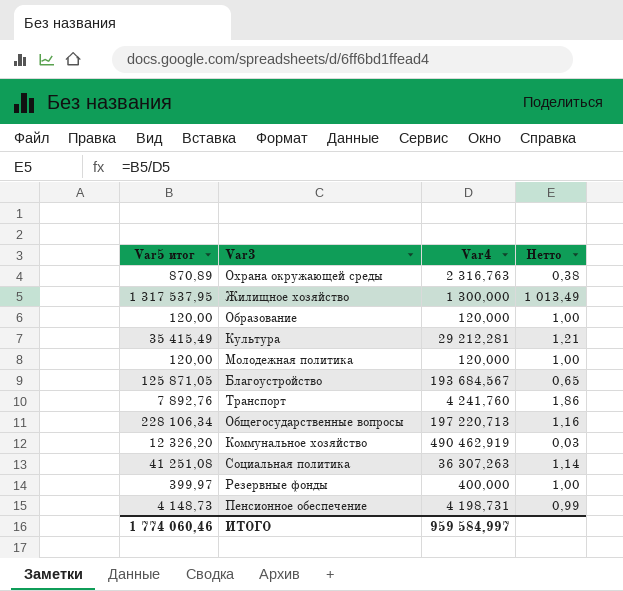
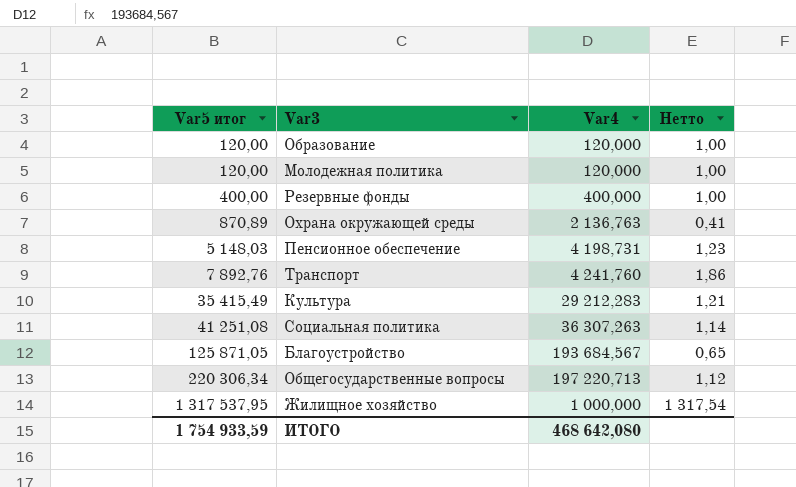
row order: none -> Var5 итог ascending
row Коммунальное хозяйство: 12 326,20 | 490 462,919 | 0,03 -> none
Резервные фонды | Var5 итог: 399,97 -> 400,00
Охрана окружающей среды | Var4: 2 316,763 -> 2 136,763
Охрана окружающей среды | Нетто: 0,38 -> 0,41
Пенсионное обеспечение | Var5 итог: 4 148,73 -> 5 148,03
Пенсионное обеспечение | Нетто: 0,99 -> 1,23
Культура | Var4: 29 212,281 -> 29 212,283
Общегосударственные вопросы | Var5 итог: 228 106,34 -> 220 306,34
Общегосударственные вопросы | Нетто: 1,16 -> 1,12
Жилищное хозяйство | Var4: 1 300,000 -> 1 000,000
Жилищное хозяйство | Нетто: 1 013,49 -> 1 317,54
ИТОГО | Var5 итог: 1 774 060,46 -> 1 754 933,59
ИТОГО | Var4: 959 584,997 -> 468 642,080

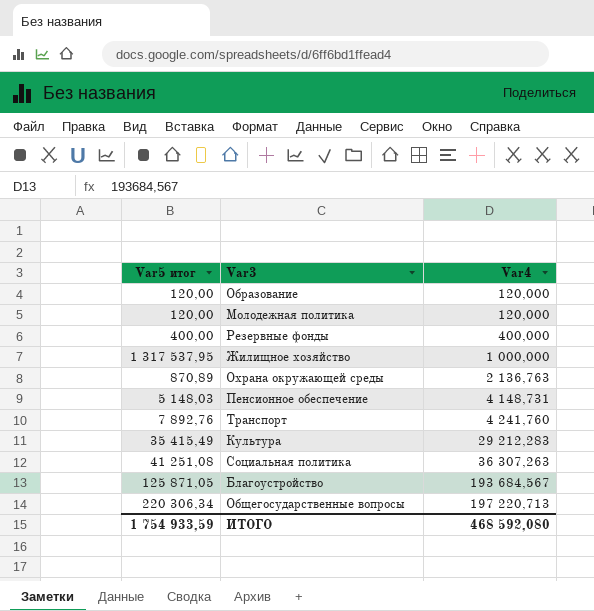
row order: Var5 итог ascending -> Var4 ascending
column Нетто | formula: [Var5 итог] / [Var4] -> none
Пенсионное обеспечение | Var4: 4 198,731 -> 4 148,731
ИТОГО | Var4: 468 642,080 -> 468 592,080

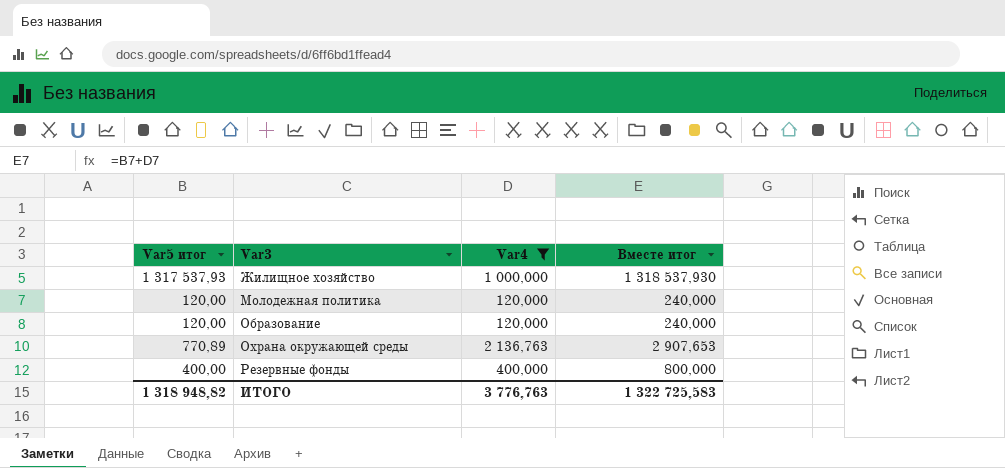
filter: none -> Var4 <= 2 136,763
row order: Var4 ascending -> Var3 ascending
column Вместе итог | formula: none -> [Var5 итог] + [Var4]
Жилищное хозяйство | Var5 итог: 1 317 537,95 -> 1 317 537,93
Охрана окружающей среды | Var5 итог: 870,89 -> 770,89
ИТОГО | Var5 итог: 1 754 933,59 -> 1 318 948,82
ИТОГО | Var4: 468 592,080 -> 3 776,763

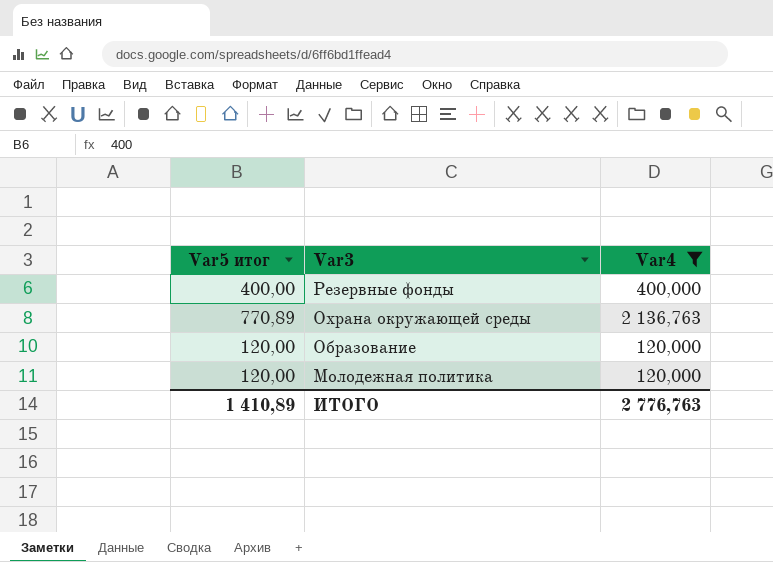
row order: Var3 ascending -> Var3 descending
column Вместе итог | formula: [Var5 итог] + [Var4] -> none
row Жилищное хозяйство: 1 317 537,93 | 1 000,000 | 1 318 537,930 -> none
ИТОГО | Var5 итог: 1 318 948,82 -> 1 410,89
ИТОГО | Var4: 3 776,763 -> 2 776,763

